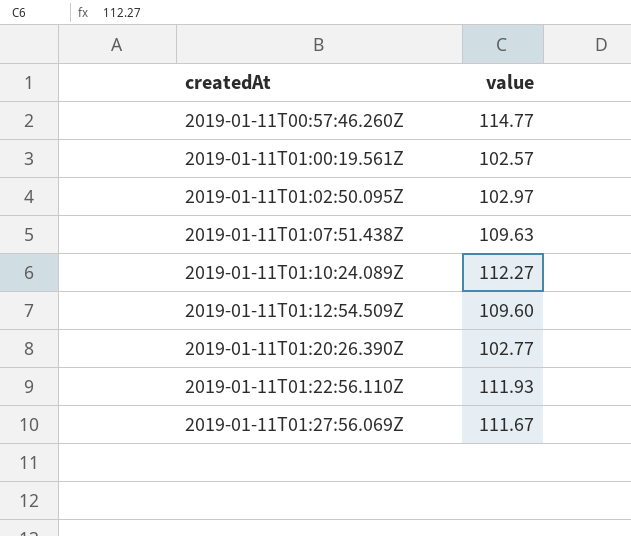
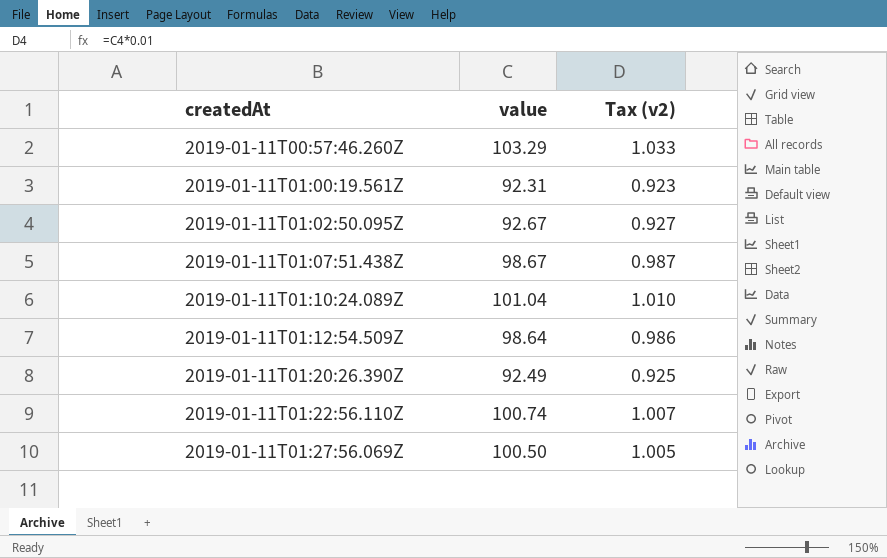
column Tax (v2) | formula: none -> [value] * 0.01
2019-01-11T00:57:46.260Z | value: 114.77 -> 103.29
2019-01-11T01:00:19.561Z | value: 102.57 -> 92.31
2019-01-11T01:02:50.095Z | value: 102.97 -> 92.67
2019-01-11T01:07:51.438Z | value: 109.63 -> 98.67
2019-01-11T01:10:24.089Z | value: 112.27 -> 101.04
2019-01-11T01:12:54.509Z | value: 109.60 -> 98.64
2019-01-11T01:20:26.390Z | value: 102.77 -> 92.49
2019-01-11T01:22:56.110Z | value: 111.93 -> 100.74
2019-01-11T01:27:56.069Z | value: 111.67 -> 100.50

